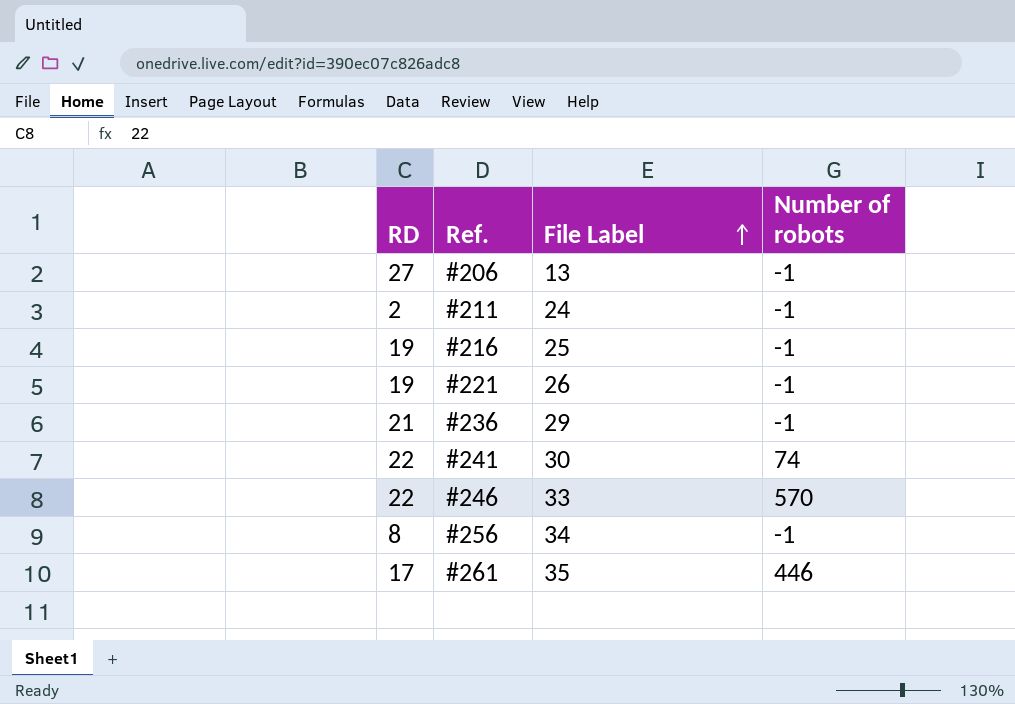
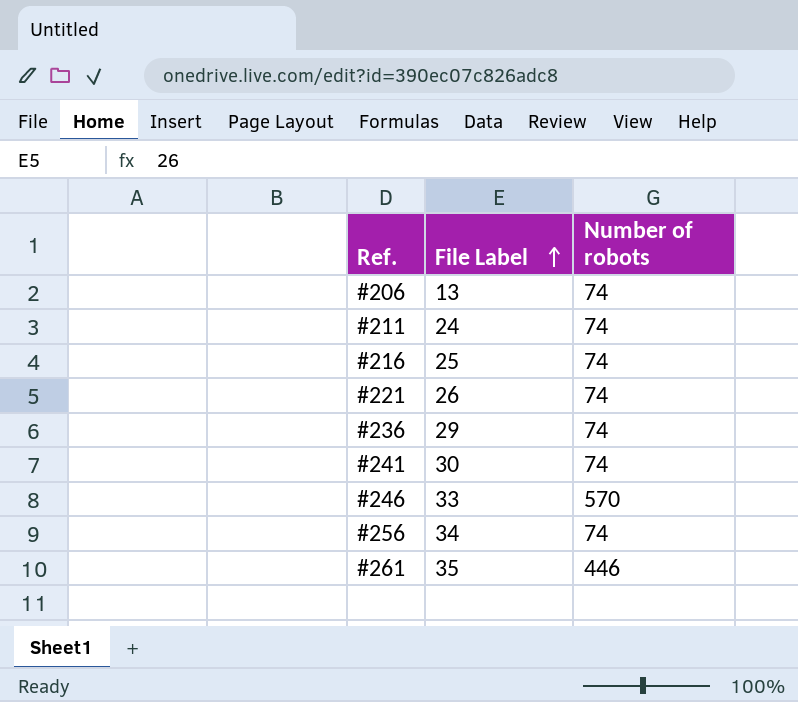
column RD | position: 1 -> none
#206 | Number of robots: -1 -> 74
#211 | Number of robots: -1 -> 74
#216 | Number of robots: -1 -> 74
#221 | Number of robots: -1 -> 74
#236 | Number of robots: -1 -> 74
#256 | Number of robots: -1 -> 74

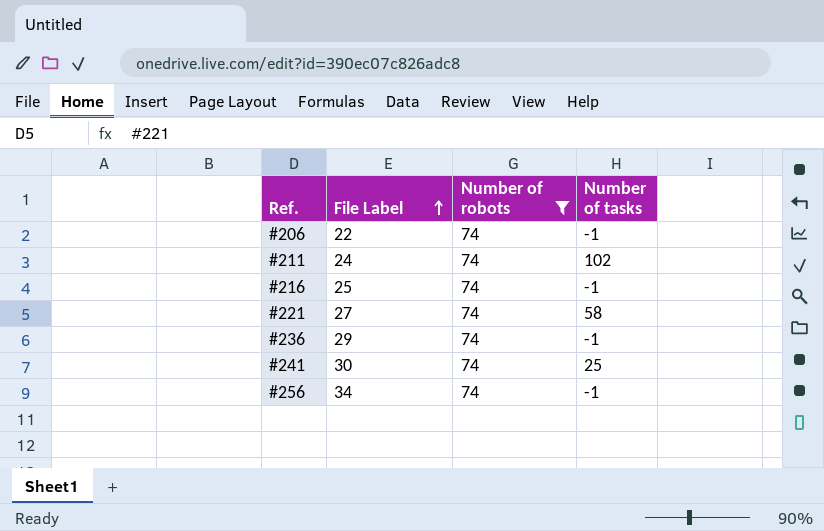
filter: none -> Number of robots = 74
column Number of tasks | position: none -> 4
#206 | File Label: 13 -> 22
#221 | File Label: 26 -> 27

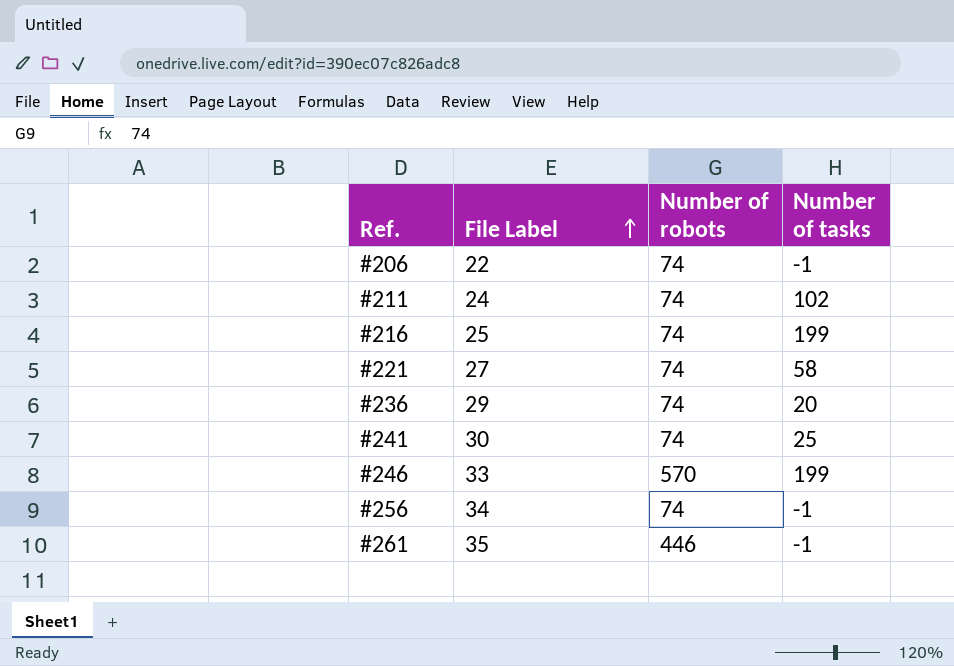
filter: Number of robots = 74 -> none
#216 | Number of tasks: -1 -> 199
#236 | Number of tasks: -1 -> 20

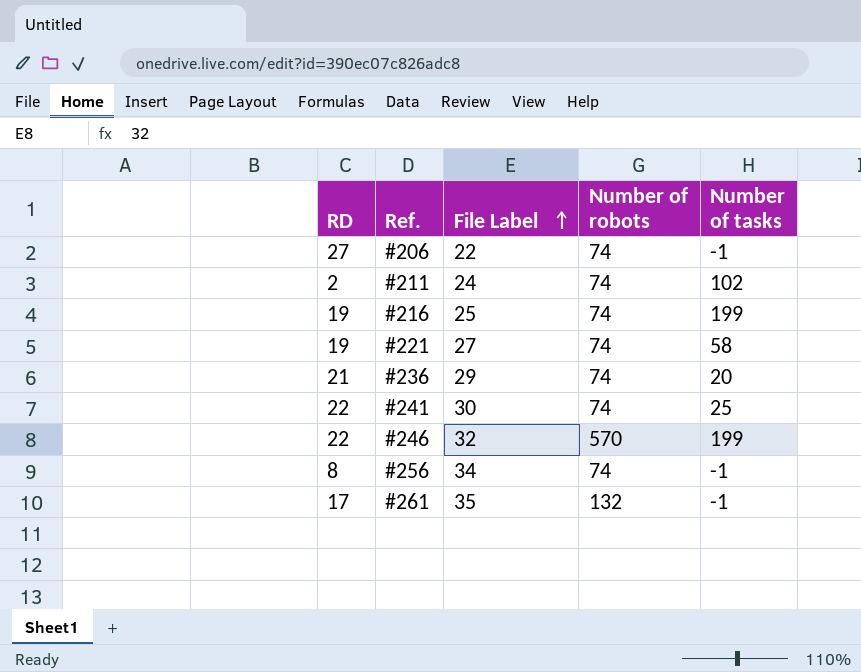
column RD | position: none -> 1
#246 | File Label: 33 -> 32
#261 | Number of robots: 446 -> 132

